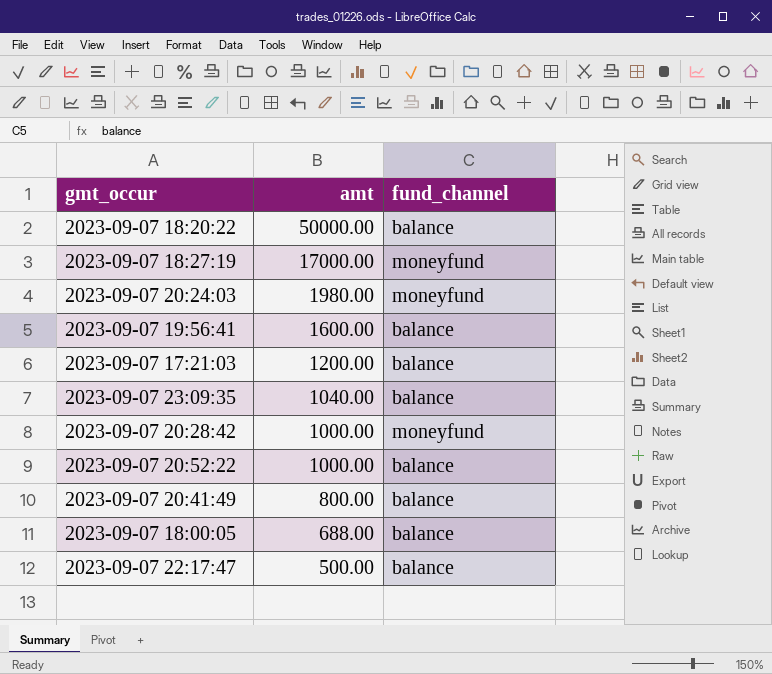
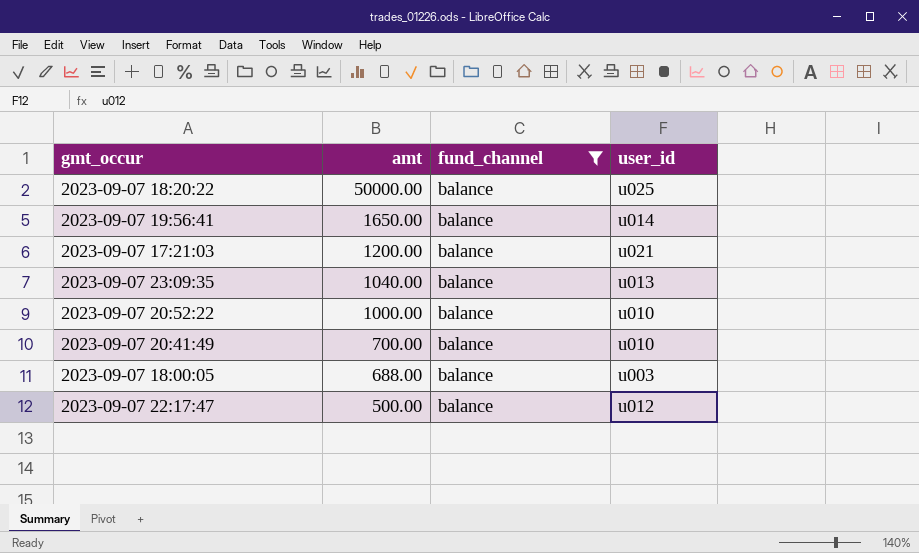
filter: none -> fund_channel = balance
column user_id | position: none -> 4
2023-09-07 19:56:41 | amt: 1600.00 -> 1650.00
2023-09-07 20:41:49 | amt: 800.00 -> 700.00

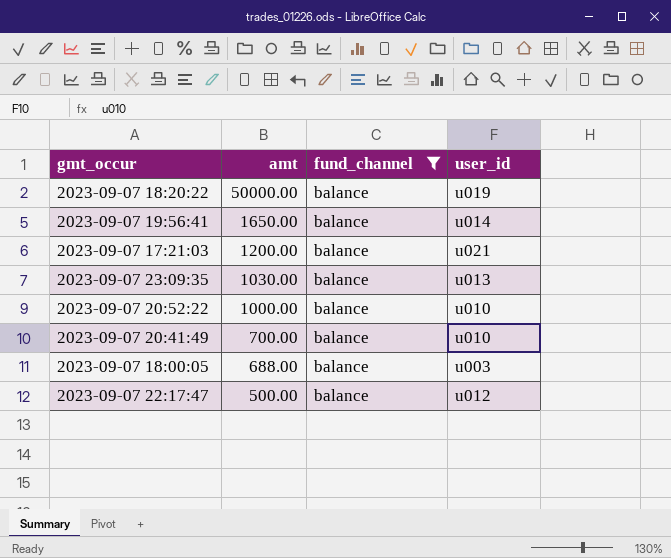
2023-09-07 18:20:22 | user_id: u025 -> u019
2023-09-07 23:09:35 | amt: 1040.00 -> 1030.00

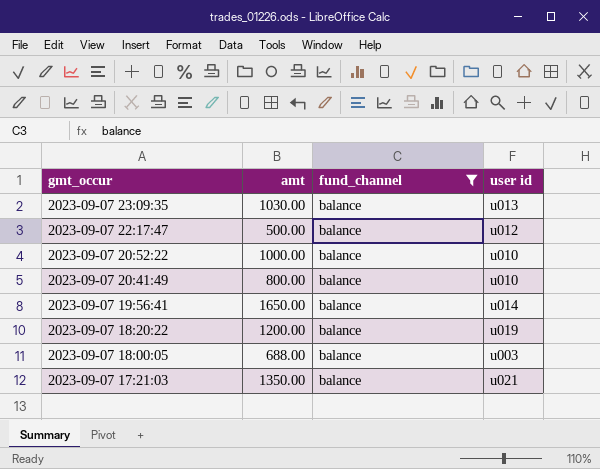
row order: amt descending -> gmt_occur descending
column name: user_id -> user id
2023-09-07 20:41:49 | amt: 700.00 -> 800.00
2023-09-07 18:20:22 | amt: 50000.00 -> 1200.00
2023-09-07 17:21:03 | amt: 1200.00 -> 1350.00

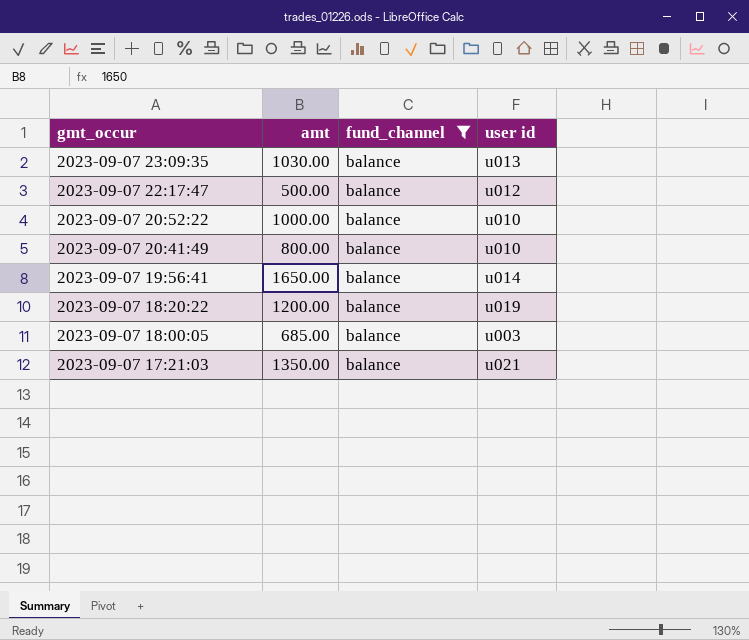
2023-09-07 18:00:05 | amt: 688.00 -> 685.00

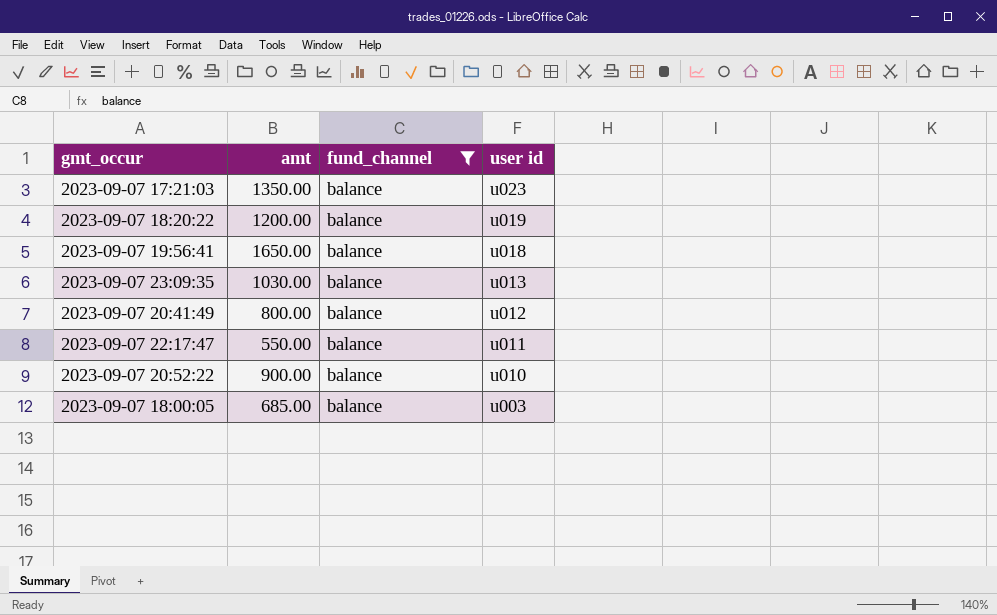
row order: gmt_occur descending -> user id descending
2023-09-07 17:21:03 | user id: u021 -> u023
2023-09-07 19:56:41 | user id: u014 -> u018
2023-09-07 20:41:49 | user id: u010 -> u012
2023-09-07 22:17:47 | amt: 500.00 -> 550.00
2023-09-07 22:17:47 | user id: u012 -> u011
2023-09-07 20:52:22 | amt: 1000.00 -> 900.00

